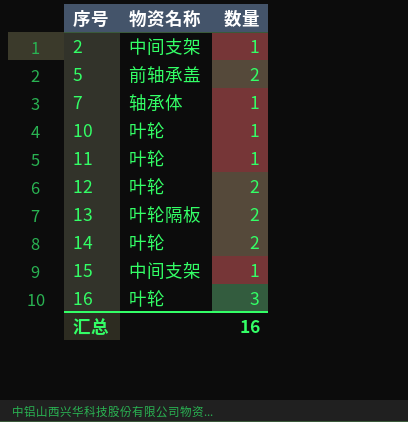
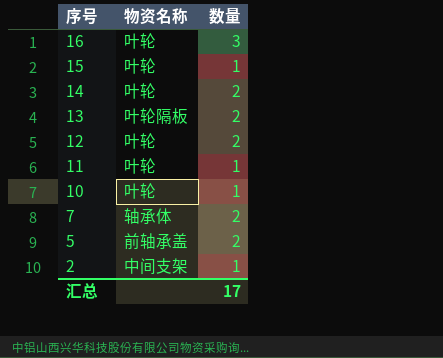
row order: 序号 ascending -> 序号 descending
15 | 物资名称: 中间支架 -> 叶轮
7 | 数量: 1 -> 2
汇总 | 数量: 16 -> 17

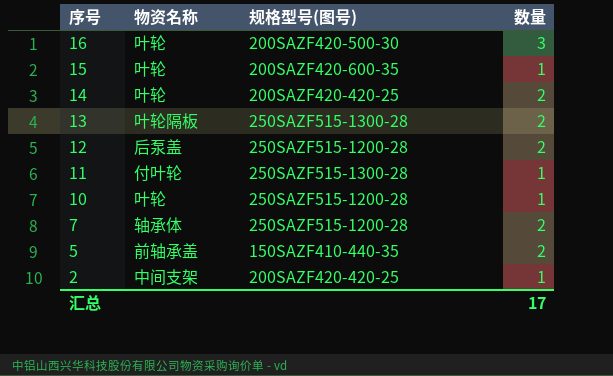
column 规格型号(图号) | position: none -> 3
12 | 物资名称: 叶轮 -> 后泵盖
11 | 物资名称: 叶轮 -> 付叶轮

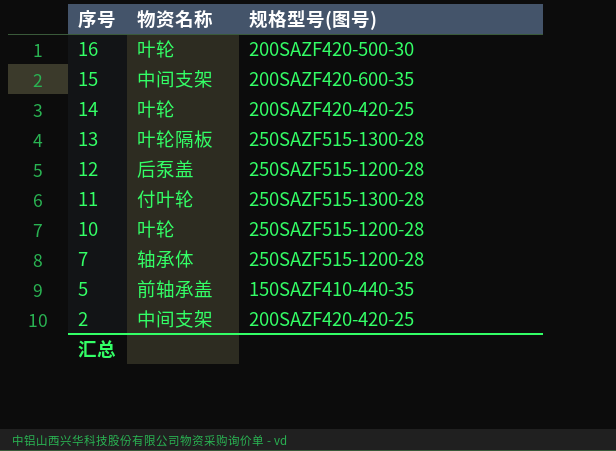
column 数量 | position: 4 -> none
15 | 物资名称: 叶轮 -> 中间支架

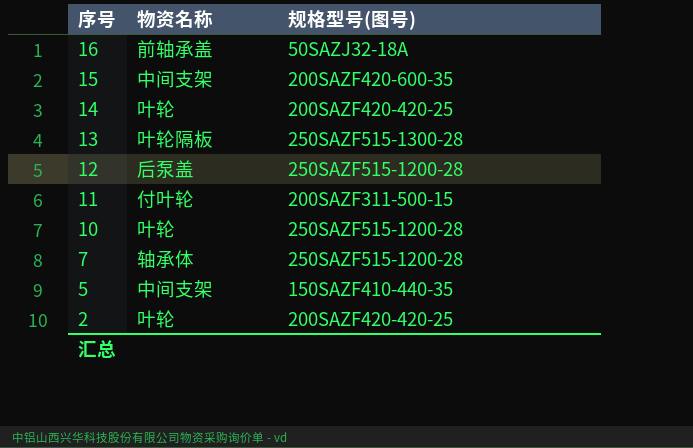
16 | 物资名称: 叶轮 -> 前轴承盖
16 | 规格型号(图号): 200SAZF420-500-30 -> 50SAZJ32-18A
11 | 规格型号(图号): 250SAZF515-1300-28 -> 200SAZF311-500-15
5 | 物资名称: 前轴承盖 -> 中间支架
2 | 物资名称: 中间支架 -> 叶轮

